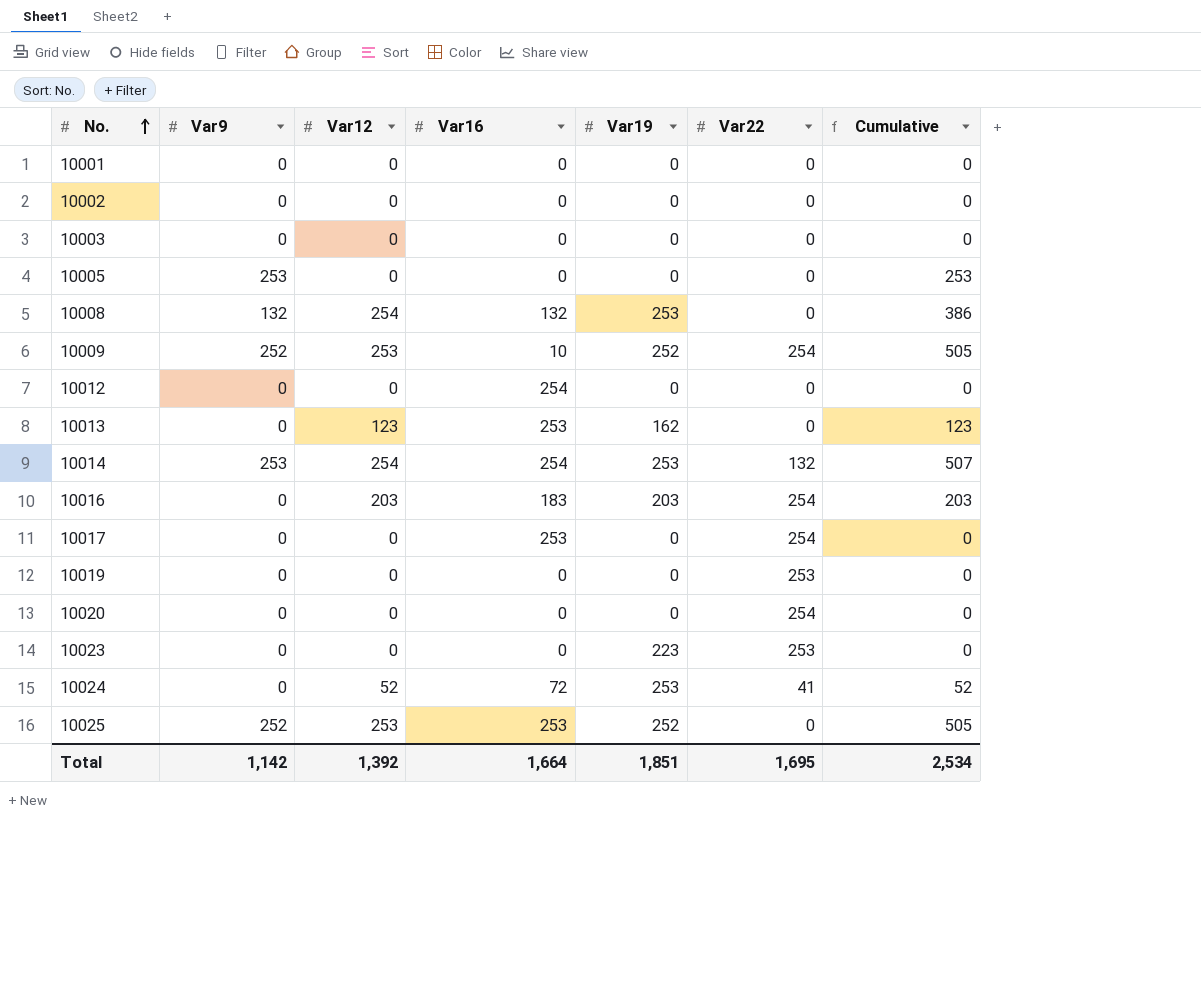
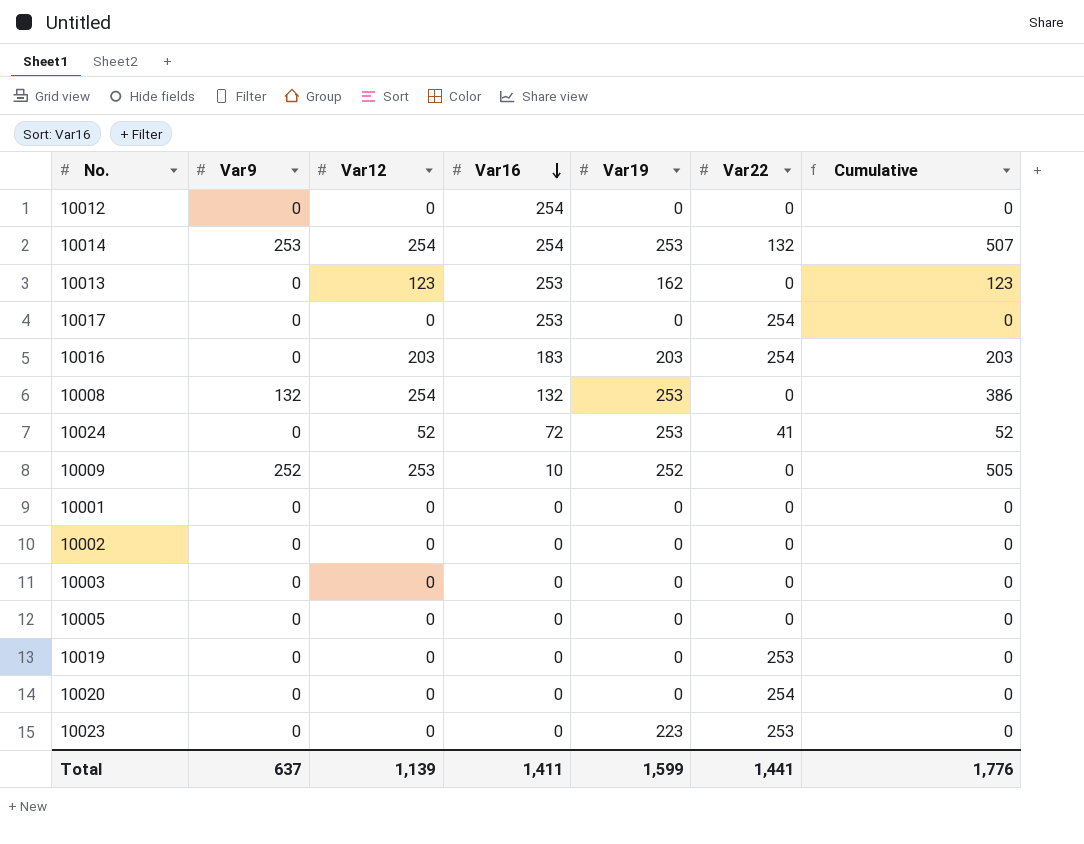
row order: No. ascending -> Var16 descending
row 10025: 252 | 253 | 253 | 252 | 0 | 505 -> none
10009 | Var22: 254 -> 0
10005 | Var9: 253 -> 0
10005 | Cumulative: 253 -> 0
Total | Var9: 1,142 -> 637
Total | Var12: 1,392 -> 1,139
Total | Var16: 1,664 -> 1,411
Total | Var19: 1,851 -> 1,599
Total | Var22: 1,695 -> 1,441
Total | Cumulative: 2,534 -> 1,776

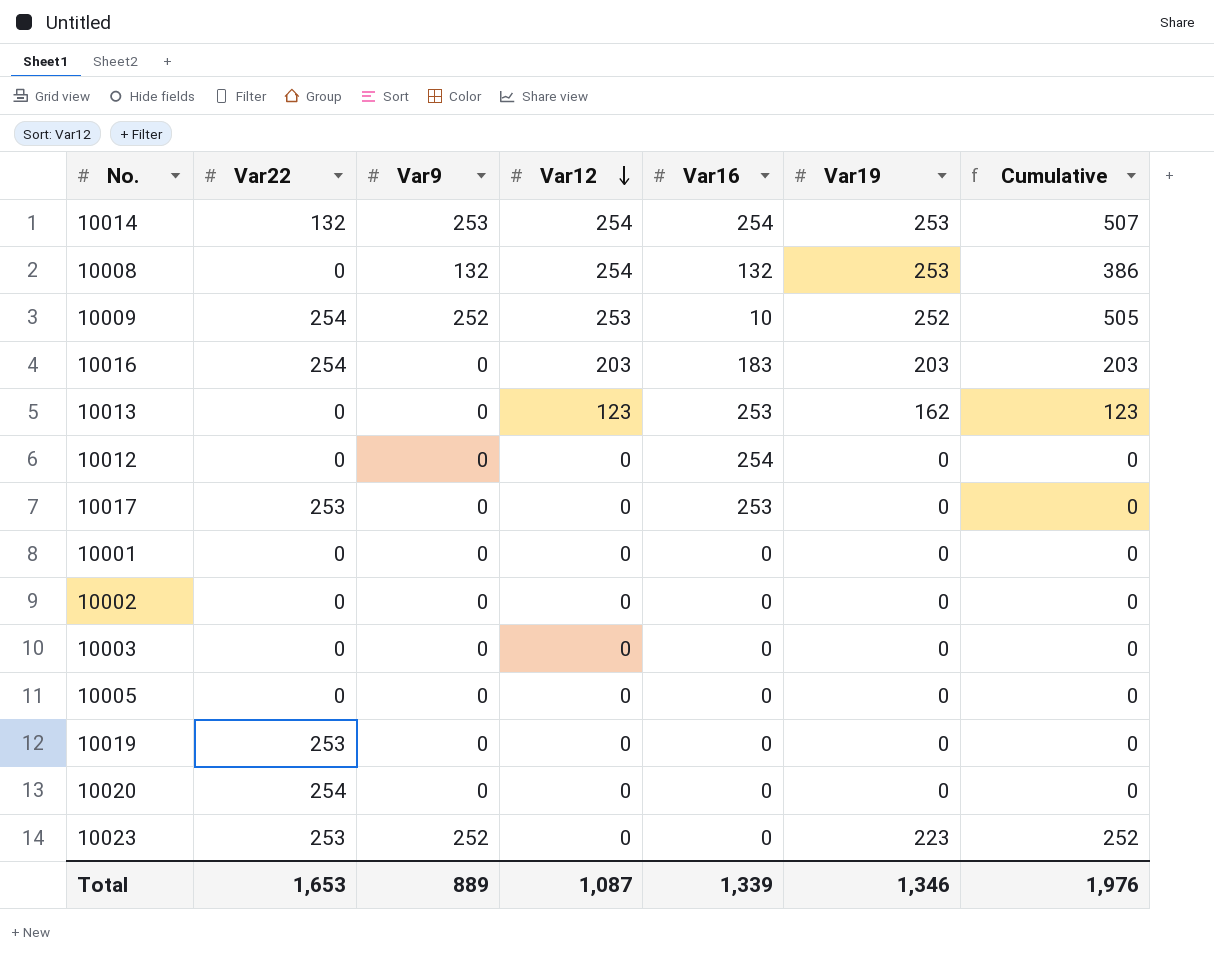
row order: Var16 descending -> Var12 descending
column Var22 | position: 6 -> 2
row 10024: 0 | 52 | 72 | 253 | 41 | 52 -> none
10009 | Var22: 0 -> 254
10017 | Var22: 254 -> 253
10023 | Var9: 0 -> 252
10023 | Cumulative: 0 -> 252
Total | Var22: 1,441 -> 1,653
Total | Var9: 637 -> 889
Total | Var12: 1,139 -> 1,087
Total | Var16: 1,411 -> 1,339
Total | Var19: 1,599 -> 1,346
Total | Cumulative: 1,776 -> 1,976

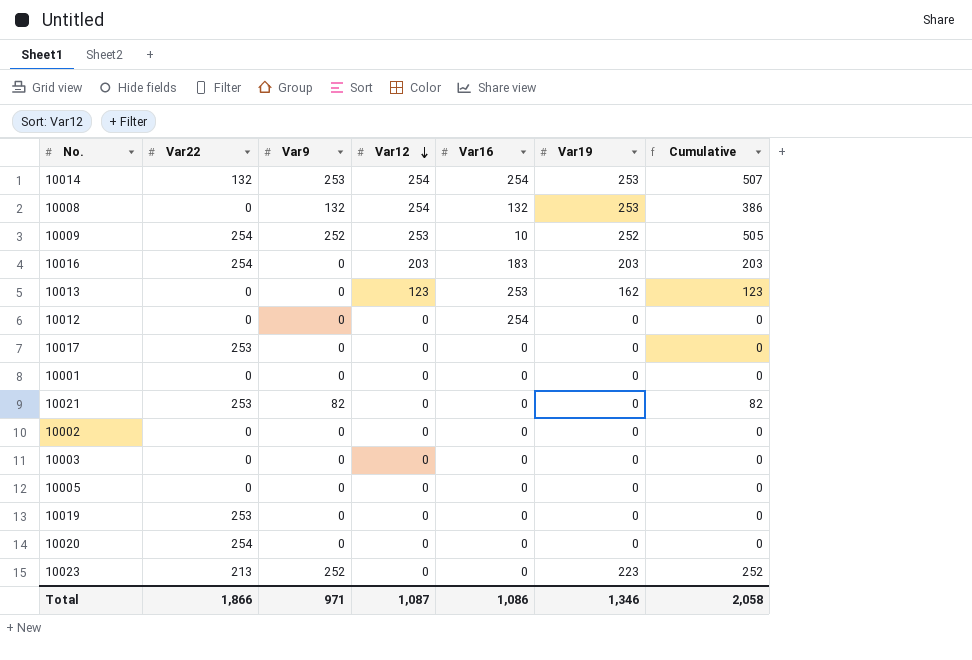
10017 | Var16: 253 -> 0
row 10021: none -> 253 | 82 | 0 | 0 | 0 | 82
10023 | Var22: 253 -> 213
Total | Var22: 1,653 -> 1,866
Total | Var9: 889 -> 971
Total | Var16: 1,339 -> 1,086
Total | Cumulative: 1,976 -> 2,058

